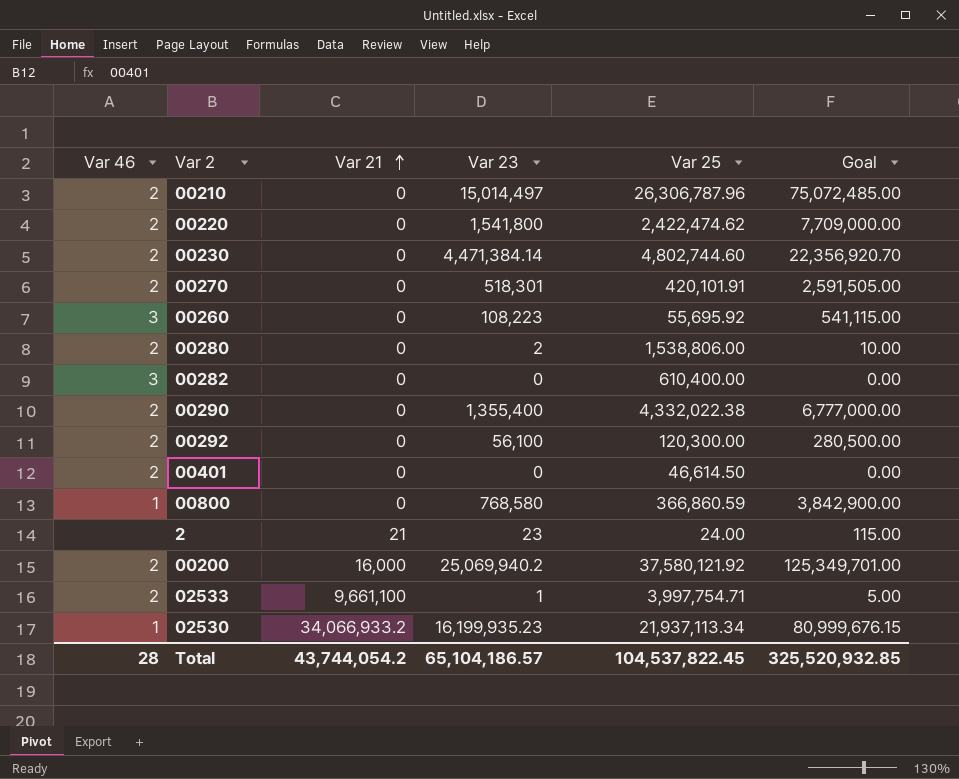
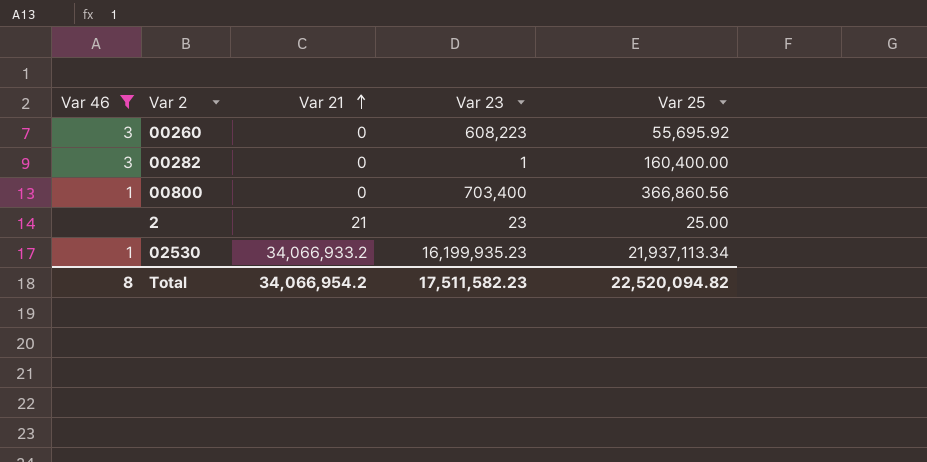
filter: none -> Var 46 != 2
column Goal | formula: [Var 23] * 5 -> none
00260 | Var 23: 108,223 -> 608,223
00282 | Var 23: 0 -> 1
00282 | Var 25: 610,400.00 -> 160,400.00
00800 | Var 23: 768,580 -> 703,400
00800 | Var 25: 366,860.59 -> 366,860.56
2 | Var 25: 24.00 -> 25.00
Total | Var 46: 28 -> 8
Total | Var 21: 43,744,054.2 -> 34,066,954.2
Total | Var 23: 65,104,186.57 -> 17,511,582.23
Total | Var 25: 104,537,822.45 -> 22,520,094.82

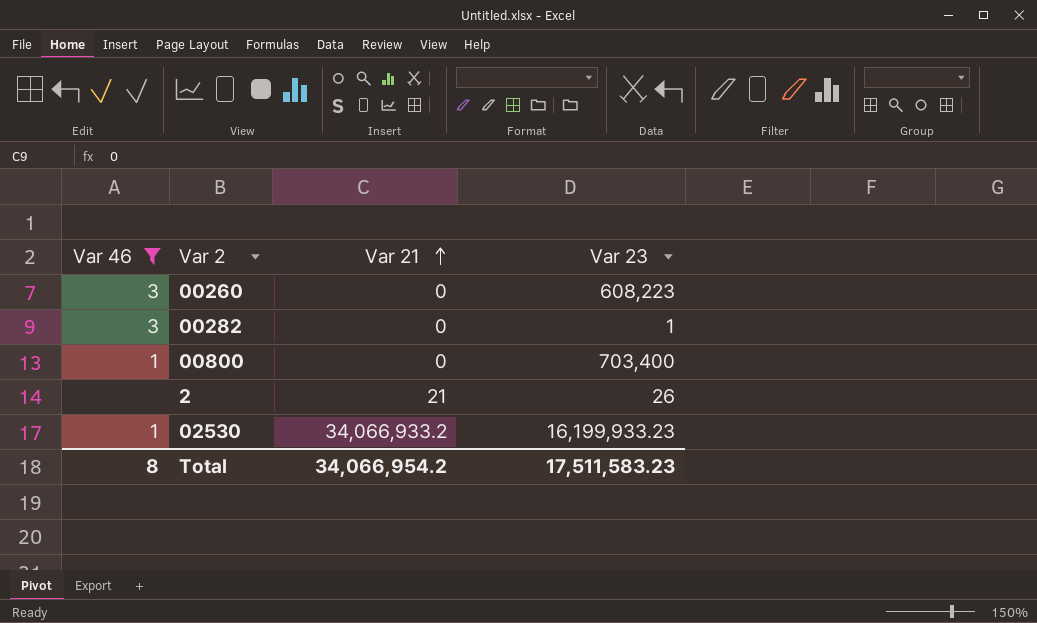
column Var 25 | position: 5 -> none
2 | Var 23: 23 -> 26
02530 | Var 23: 16,199,935.23 -> 16,199,933.23
Total | Var 23: 17,511,582.23 -> 17,511,583.23

